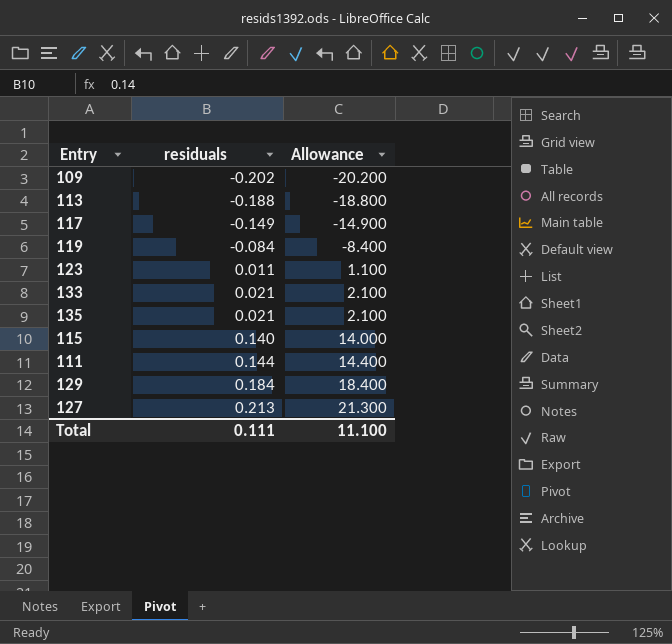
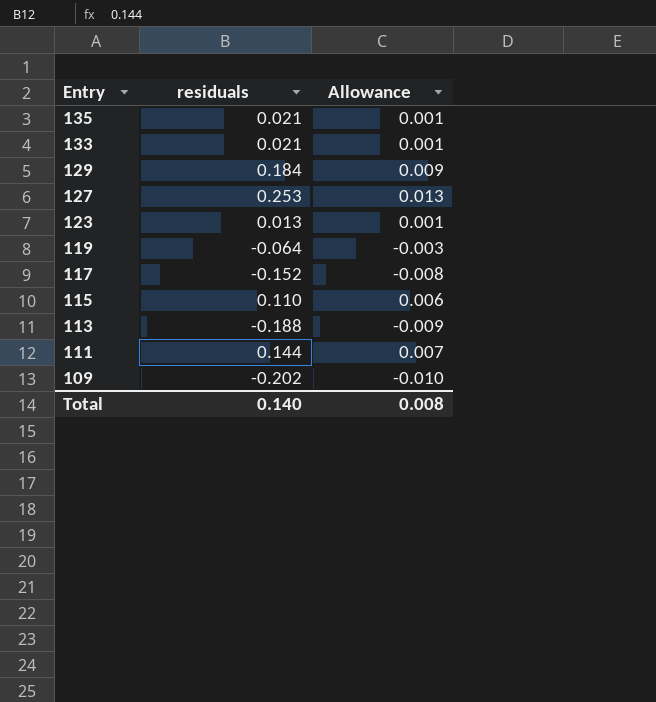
row order: residuals ascending -> Entry descending
column Allowance | formula: [residuals] * 100 -> [residuals] * 0.05
127 | residuals: 0.213 -> 0.253
123 | residuals: 0.011 -> 0.013
119 | residuals: -0.084 -> -0.064
117 | residuals: -0.149 -> -0.152
115 | residuals: 0.140 -> 0.110
Total | residuals: 0.111 -> 0.140
Total | Allowance: 11.100 -> 0.008

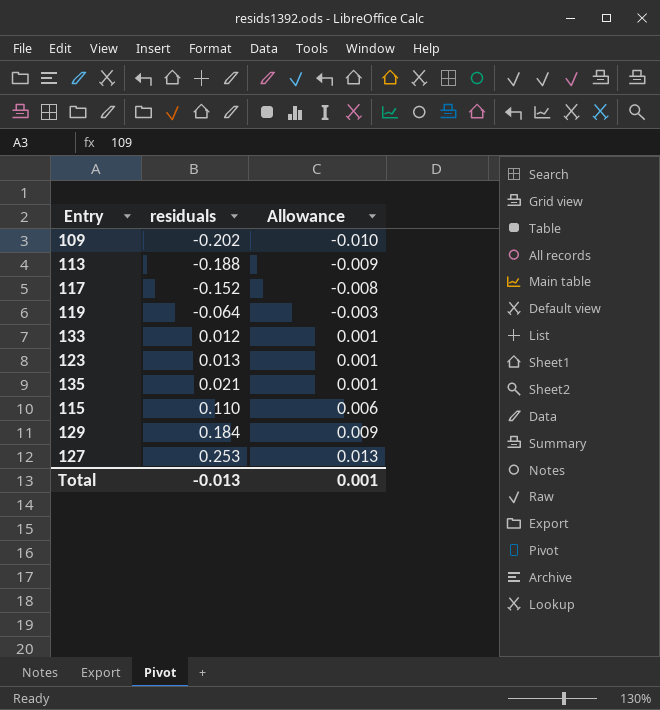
row order: Entry descending -> residuals ascending
row 111: 0.144 | 0.007 -> none
133 | residuals: 0.021 -> 0.012
Total | residuals: 0.140 -> -0.013
Total | Allowance: 0.008 -> 0.001

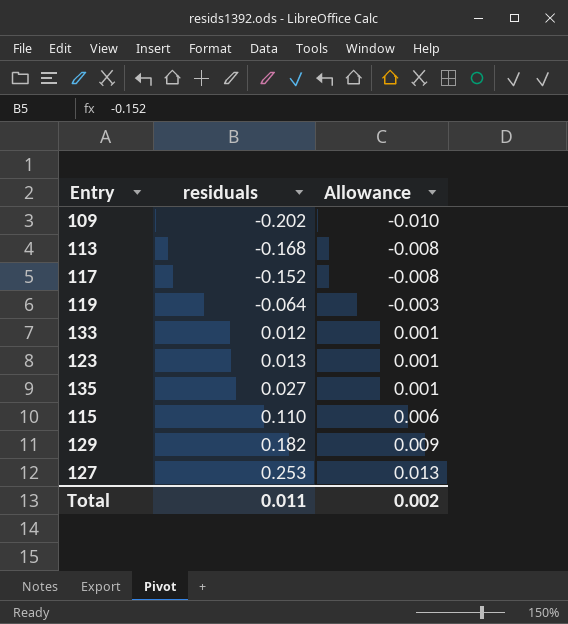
113 | residuals: -0.188 -> -0.168
113 | Allowance: -0.009 -> -0.008
135 | residuals: 0.021 -> 0.027
129 | residuals: 0.184 -> 0.182
Total | residuals: -0.013 -> 0.011
Total | Allowance: 0.001 -> 0.002

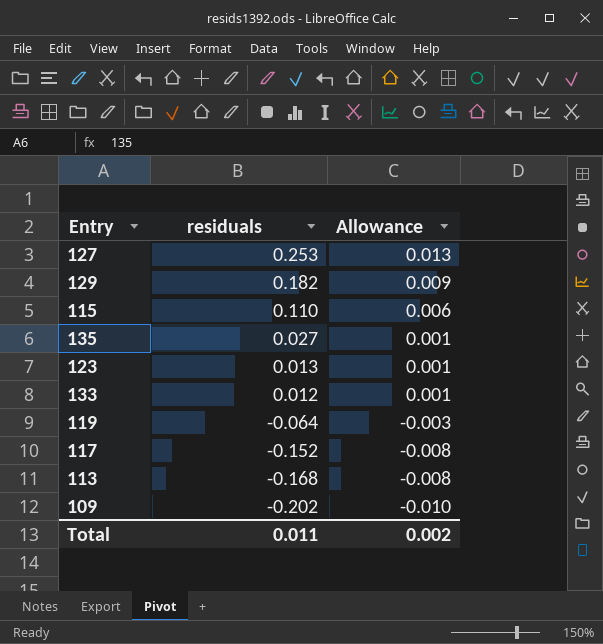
row order: residuals ascending -> residuals descending

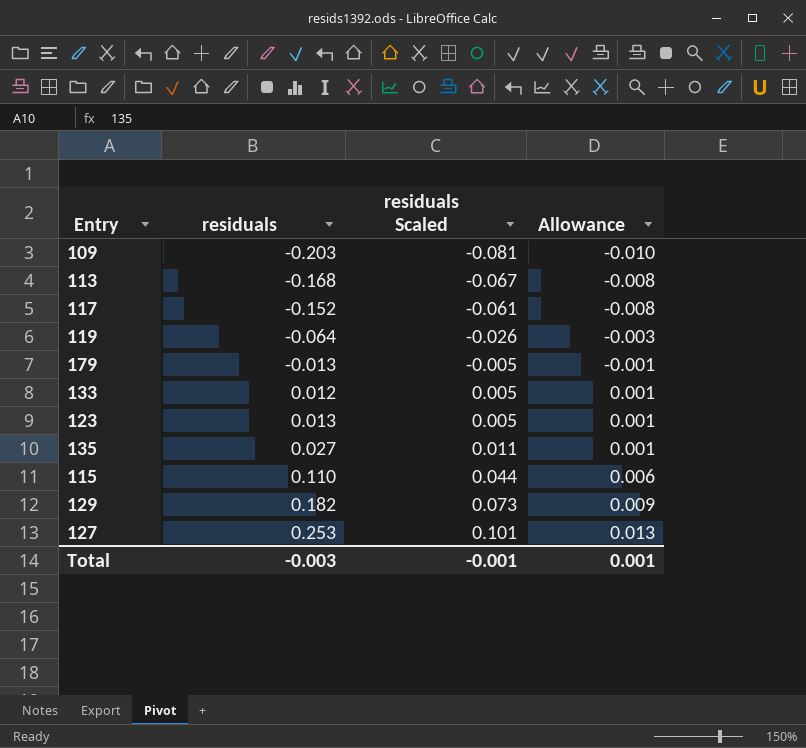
row order: residuals descending -> residuals ascending
column residuals Scaled | formula: none -> [residuals] * 0.4
109 | residuals: -0.202 -> -0.203
row 179: none -> -0.013 | -0.005 | -0.001
Total | residuals: 0.011 -> -0.003
Total | Allowance: 0.002 -> 0.001

